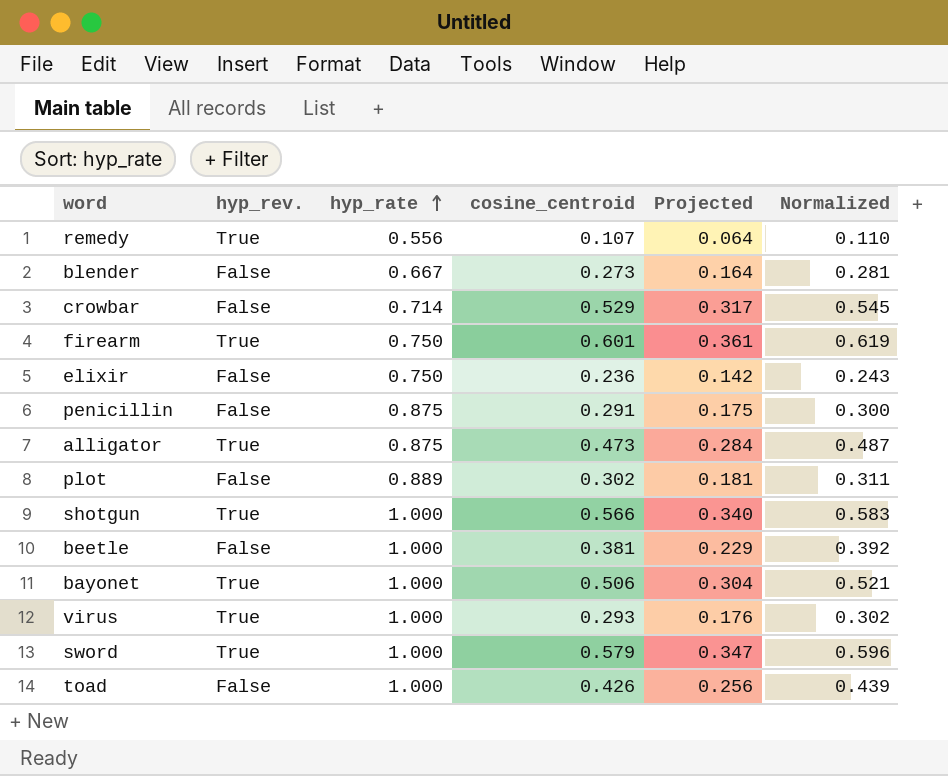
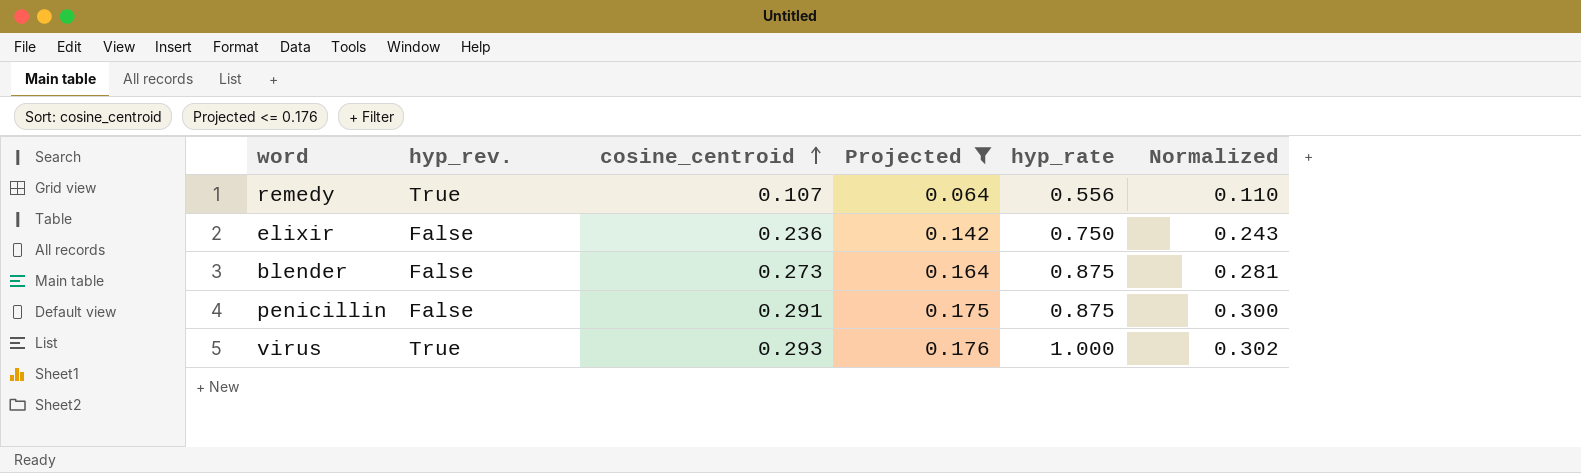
filter: none -> Projected <= 0.176
row order: hyp_rate ascending -> cosine_centroid ascending
column hyp_rate | position: 3 -> 5
blender | hyp_rate: 0.667 -> 0.875

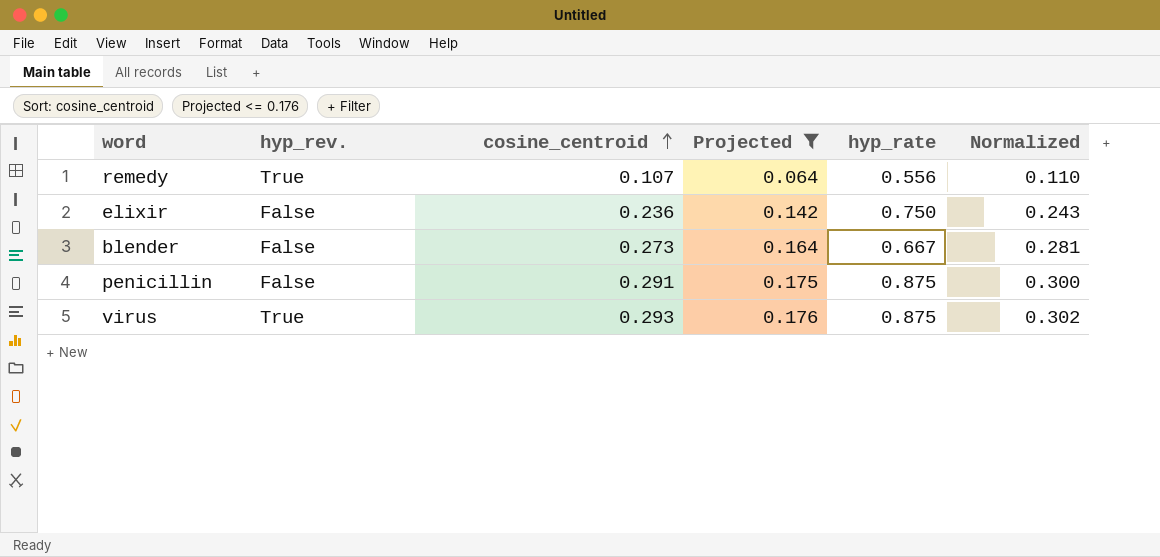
blender | hyp_rate: 0.875 -> 0.667
virus | hyp_rate: 1.000 -> 0.875

